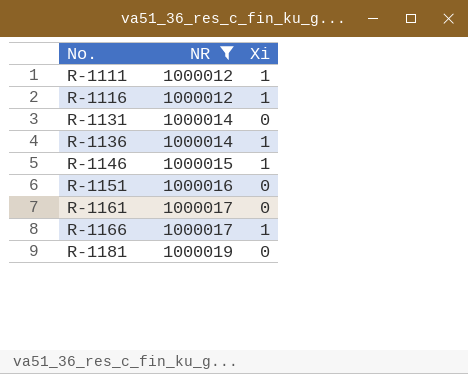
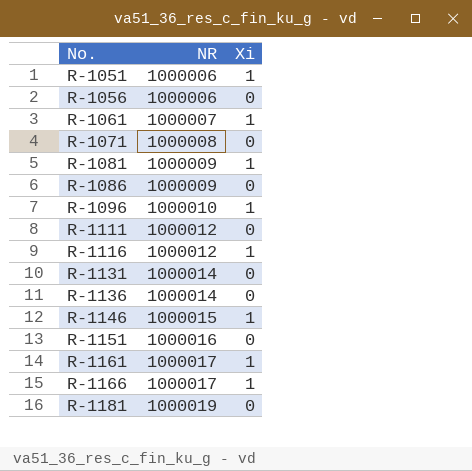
filter: NR >= 1000012 -> none
R-1111 | Xi: 1 -> 0
R-1136 | Xi: 1 -> 0
R-1161 | Xi: 0 -> 1

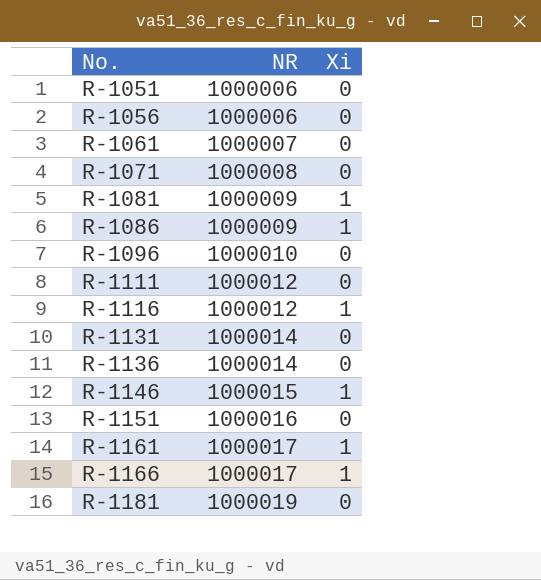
R-1051 | Xi: 1 -> 0
R-1061 | Xi: 1 -> 0
R-1086 | Xi: 0 -> 1
R-1096 | Xi: 1 -> 0

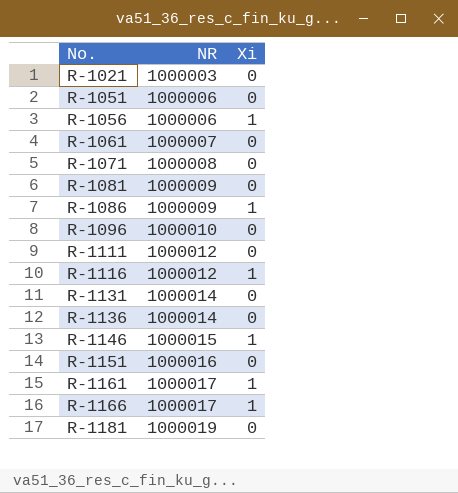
row R-1021: none -> 1000003 | 0
R-1056 | Xi: 0 -> 1
R-1081 | Xi: 1 -> 0

